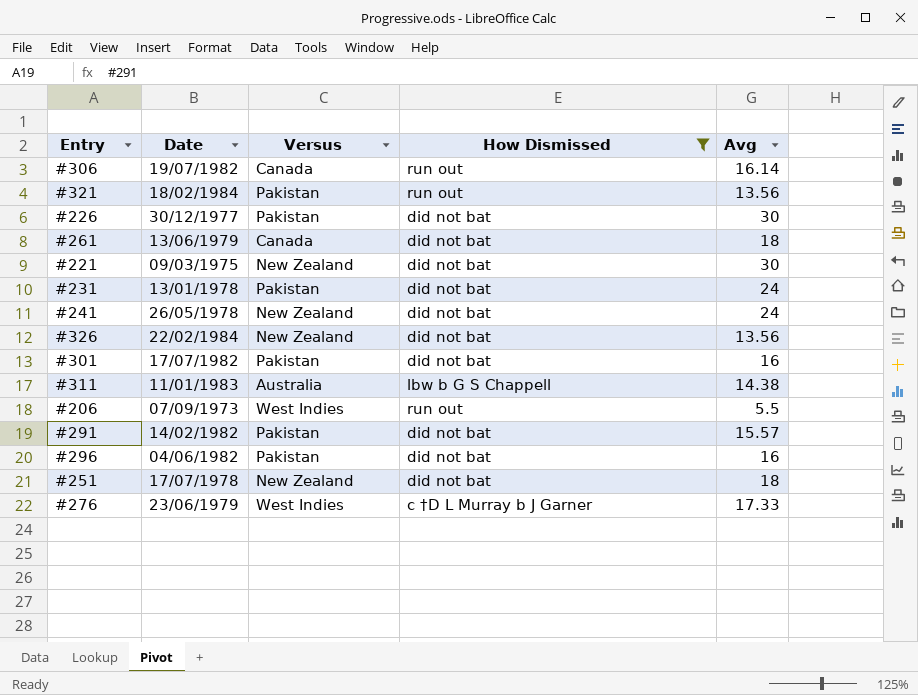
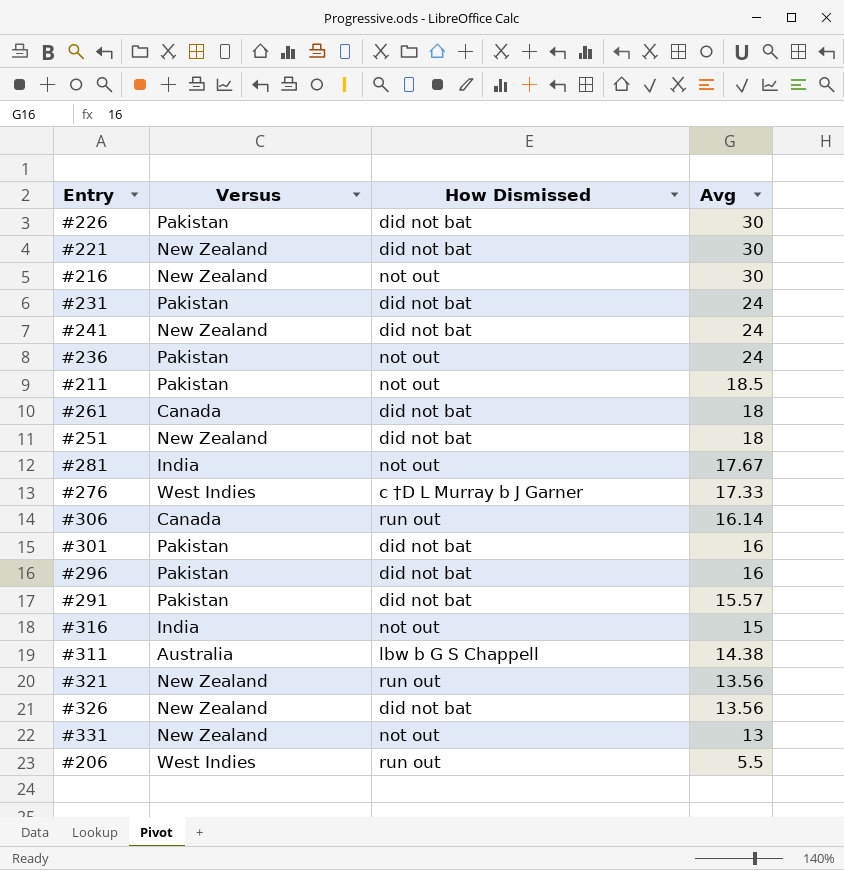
filter: How Dismissed != not out -> none
row order: none -> Avg descending
column Date | position: 2 -> none
#321 | Versus: Pakistan -> New Zealand

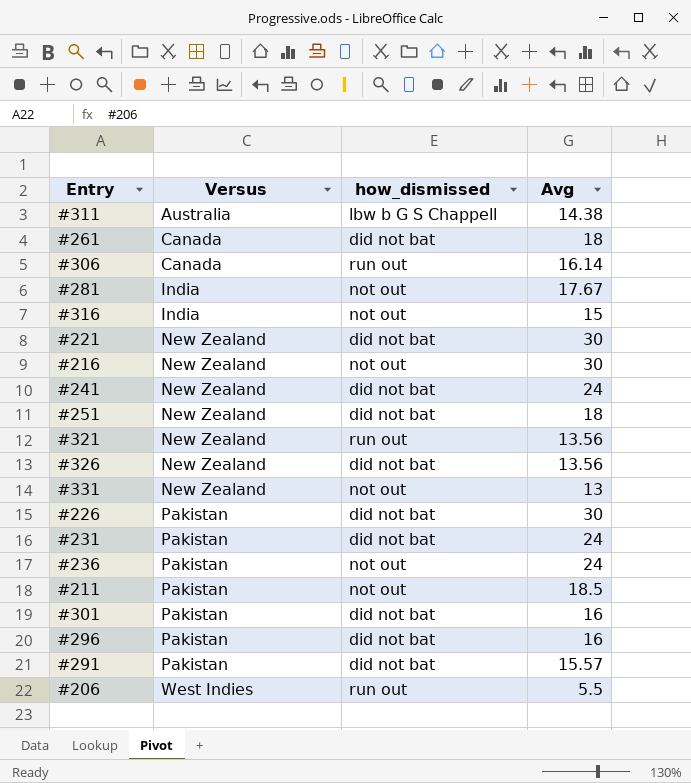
row order: Avg descending -> Versus ascending
column name: How Dismissed -> how_dismissed
row #276: West Indies | c †D L Murray b J Garner | 17.33 -> none

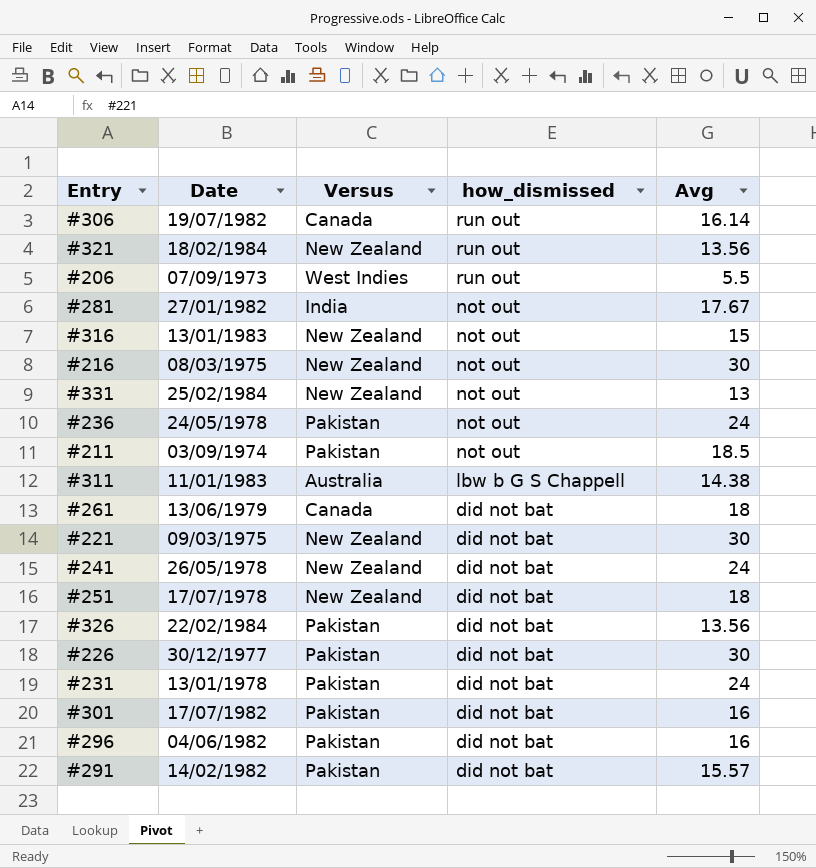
row order: Versus ascending -> how_dismissed descending
column Date | position: none -> 2
#316 | Versus: India -> New Zealand
#326 | Versus: New Zealand -> Pakistan

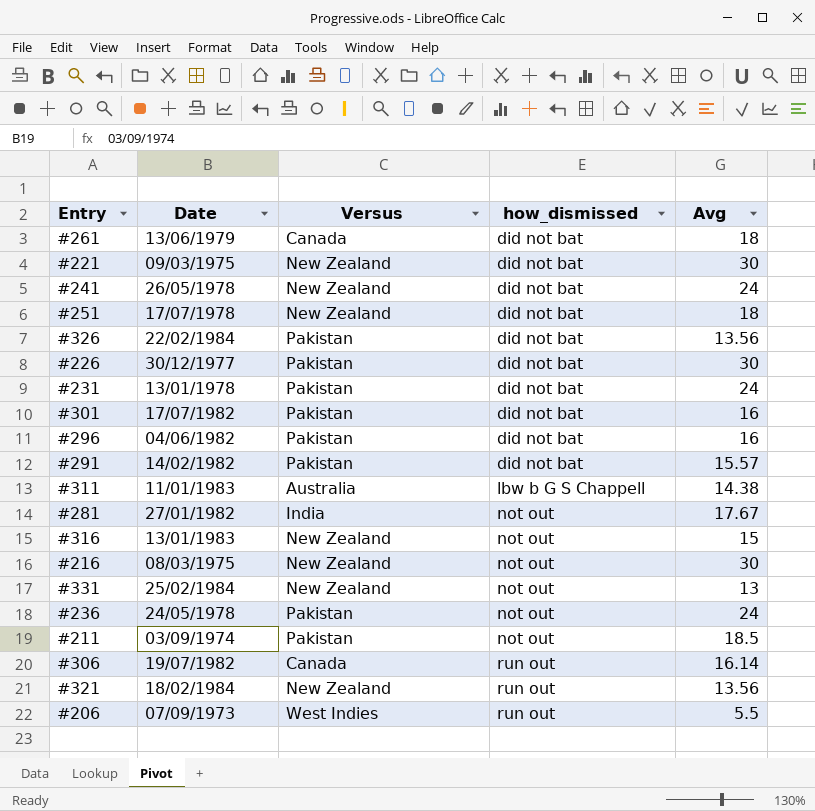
row order: how_dismissed descending -> how_dismissed ascending

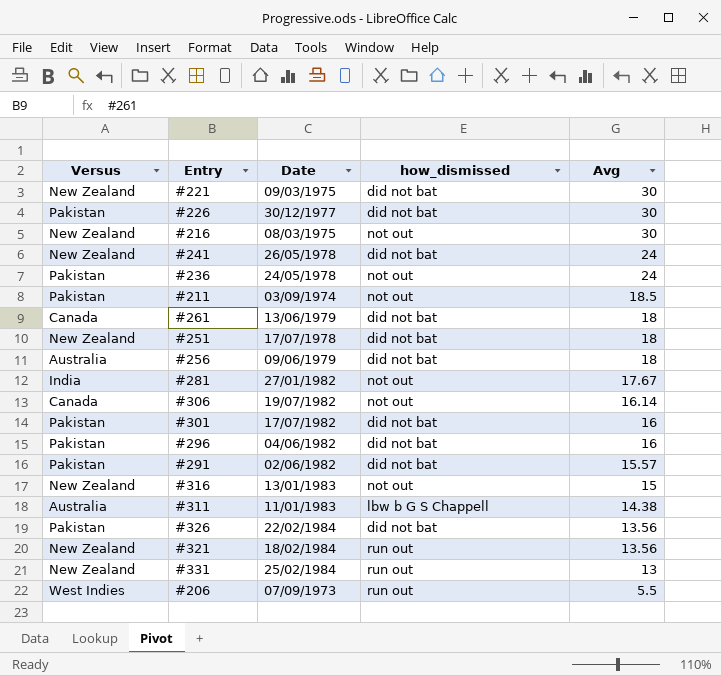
row order: how_dismissed ascending -> Avg descending
column Versus | position: 3 -> 1
row #231: 13/01/1978 | Pakistan | did not bat | 24 -> none
row #256: none -> Australia | 09/06/1979 | did not bat | 18
#306 | how_dismissed: run out -> not out
#291 | Date: 14/02/1982 -> 02/06/1982
#331 | how_dismissed: not out -> run out

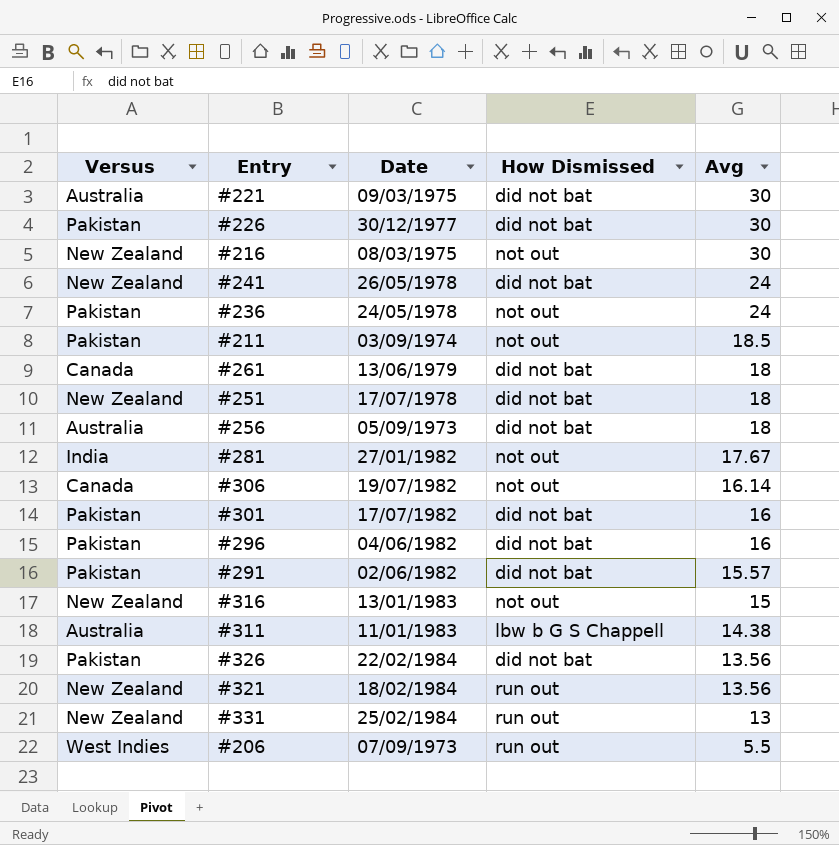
column name: how_dismissed -> How Dismissed
#221 | Versus: New Zealand -> Australia
#256 | Date: 09/06/1979 -> 05/09/1973

